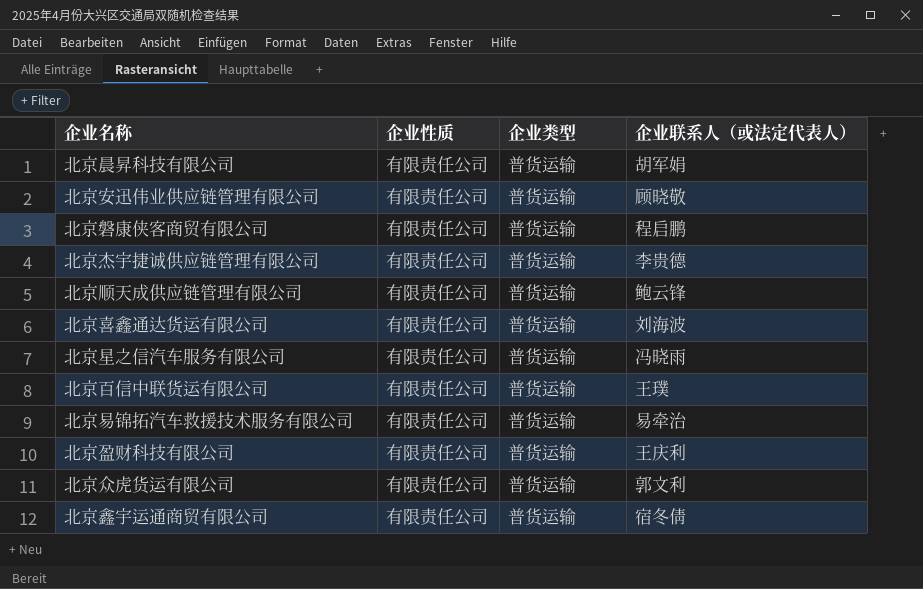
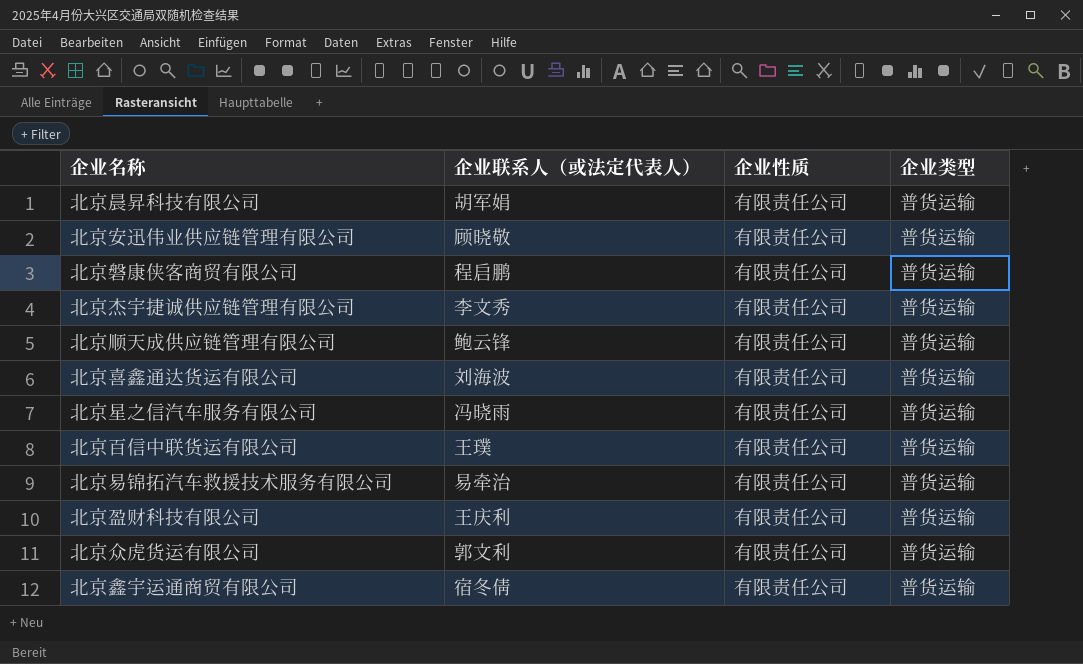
column 企业联系人（或法定代表人） | position: 4 -> 2
北京杰宇捷诚供应链管理有限公司 | 企业联系人（或法定代表人）: 李贵德 -> 李文秀

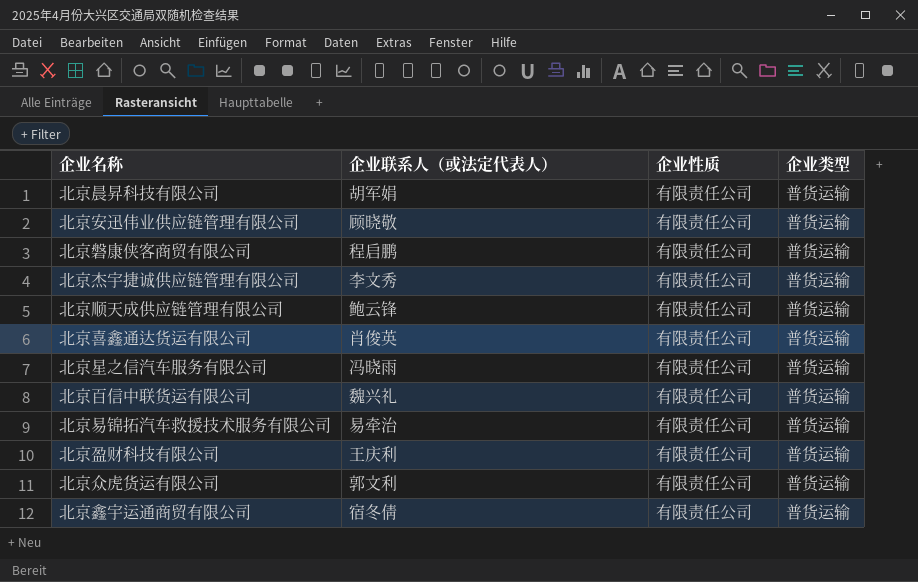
北京喜鑫通达货运有限公司 | 企业联系人（或法定代表人）: 刘海波 -> 肖俊英
北京百信中联货运有限公司 | 企业联系人（或法定代表人）: 王璞 -> 魏兴礼

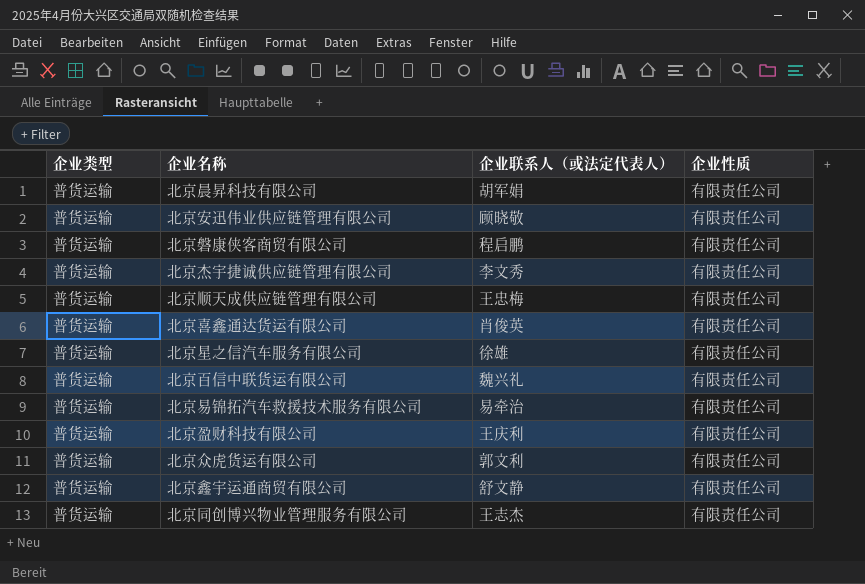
column 企业类型 | position: 4 -> 1
北京顺天成供应链管理有限公司 | 企业联系人（或法定代表人）: 鲍云锋 -> 王忠梅
北京星之信汽车服务有限公司 | 企业联系人（或法定代表人）: 冯晓雨 -> 徐雄
北京鑫宇运通商贸有限公司 | 企业联系人（或法定代表人）: 宿冬倩 -> 舒文静
row 北京同创博兴物业管理服务有限公司: none -> 普货运输 | 王志杰 | 有限责任公司

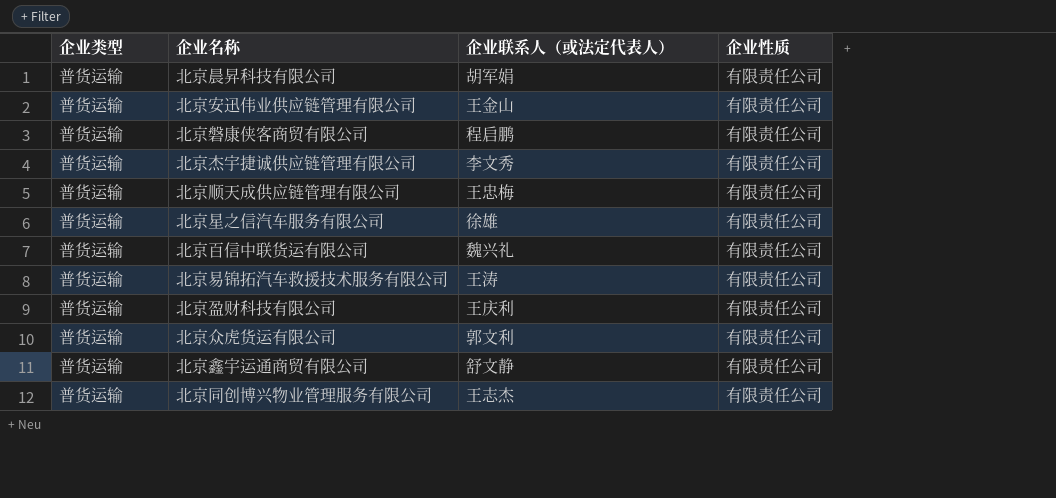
row 北京喜鑫通达货运有限公司: 普货运输 | 肖俊英 | 有限责任公司 -> none
北京安迅伟业供应链管理有限公司 | 企业联系人（或法定代表人）: 顾晓敬 -> 王金山
北京易锦拓汽车救援技术服务有限公司 | 企业联系人（或法定代表人）: 易牵治 -> 王涛

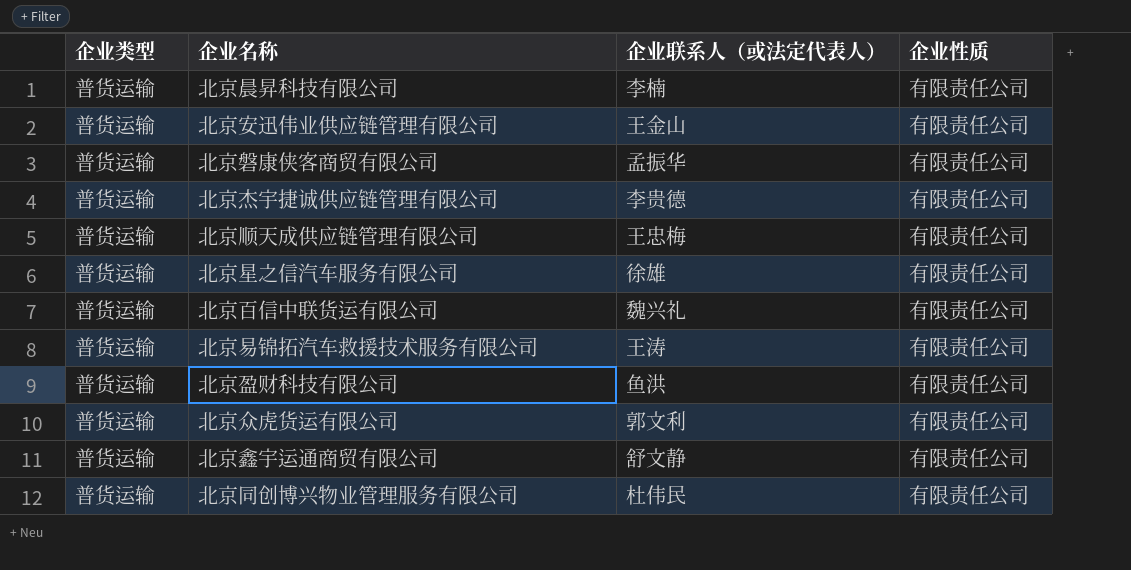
北京晨昇科技有限公司 | 企业联系人（或法定代表人）: 胡军娟 -> 李楠
北京磐康侠客商贸有限公司 | 企业联系人（或法定代表人）: 程启鹏 -> 孟振华
北京杰宇捷诚供应链管理有限公司 | 企业联系人（或法定代表人）: 李文秀 -> 李贵德
北京盈财科技有限公司 | 企业联系人（或法定代表人）: 王庆利 -> 鱼洪
北京同创博兴物业管理服务有限公司 | 企业联系人（或法定代表人）: 王志杰 -> 杜伟民

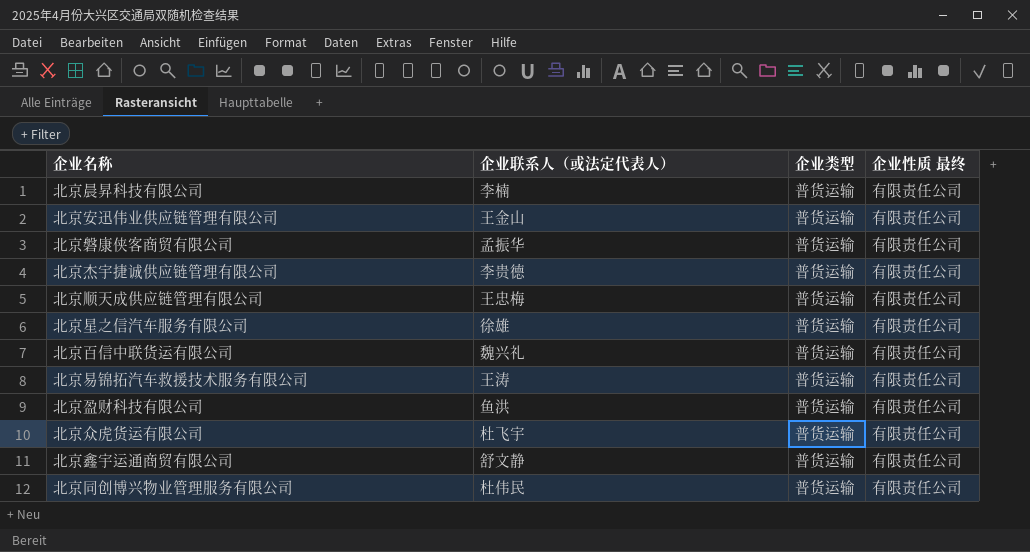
column 企业类型 | position: 1 -> 3
column name: 企业性质 -> 企业性质 最终
北京众虎货运有限公司 | 企业联系人（或法定代表人）: 郭文利 -> 杜飞宇

